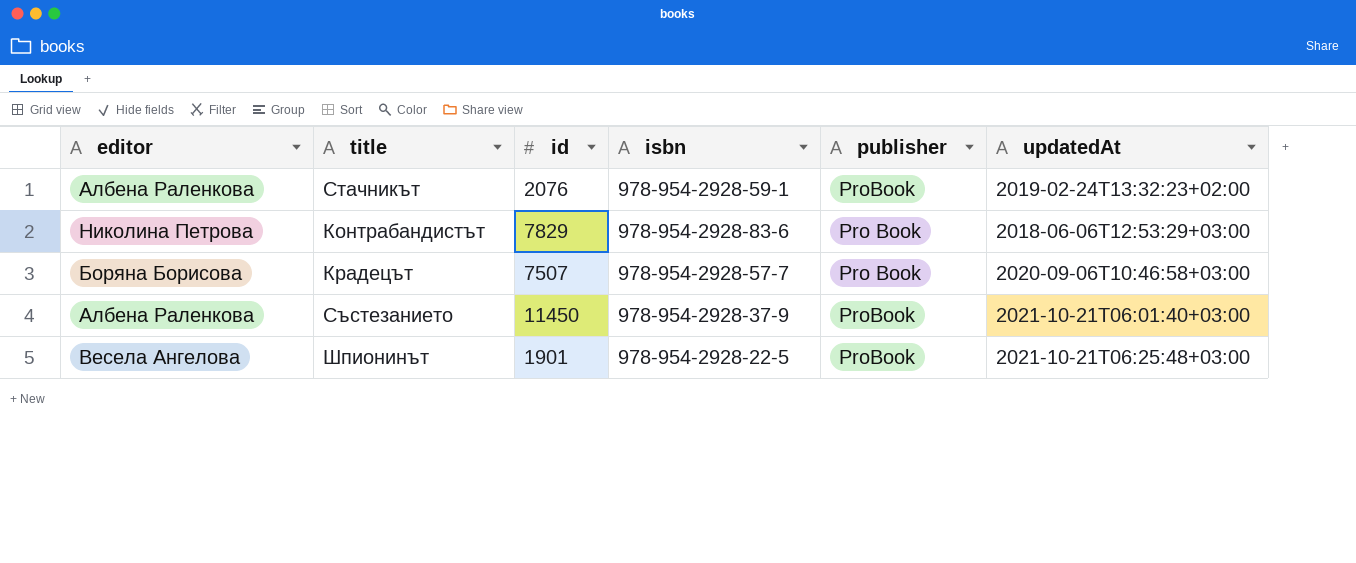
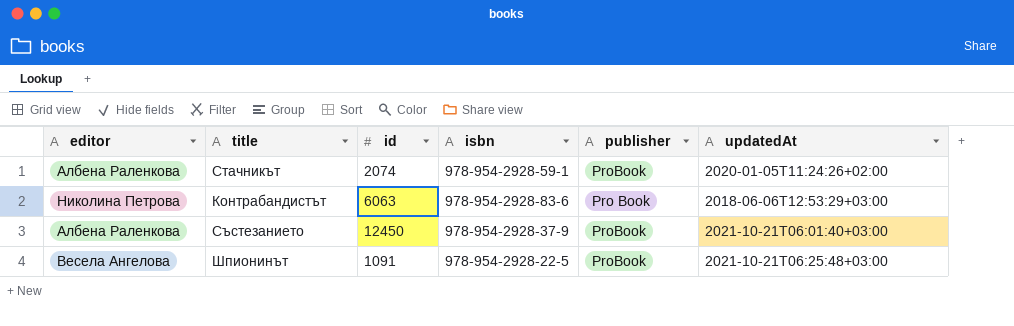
row Крадецът: Боряна Борисова | 7507 | 978-954-2928-57-7 | Pro Book | 2020-09-06T10:46:58+03:00 -> none
Стачникът | id: 2076 -> 2074
Стачникът | updatedAt: 2019-02-24T13:32:23+02:00 -> 2020-01-05T11:24:26+02:00
Контрабандистът | id: 7829 -> 6063
Състезанието | id: 11450 -> 12450
Шпионинът | id: 1901 -> 1091

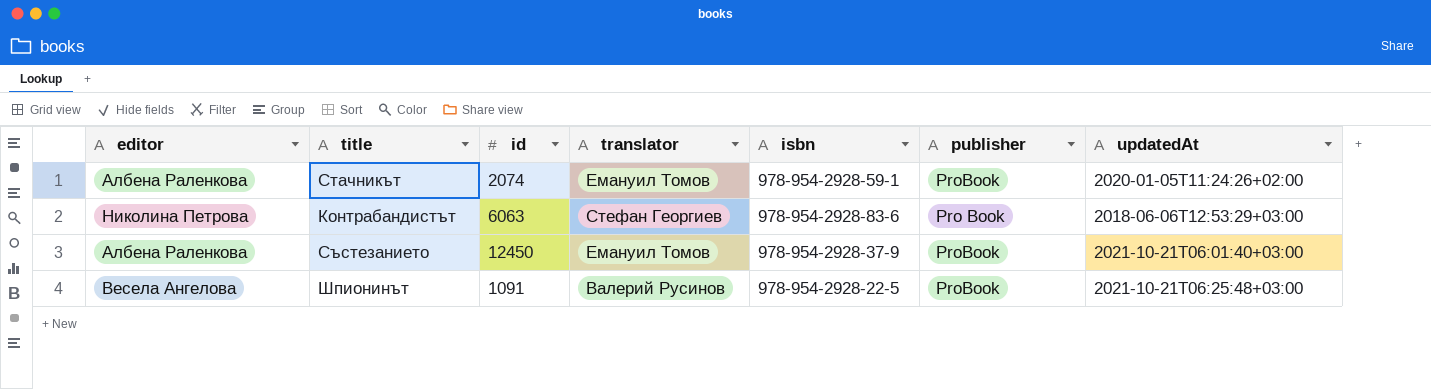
column translator | position: none -> 4

